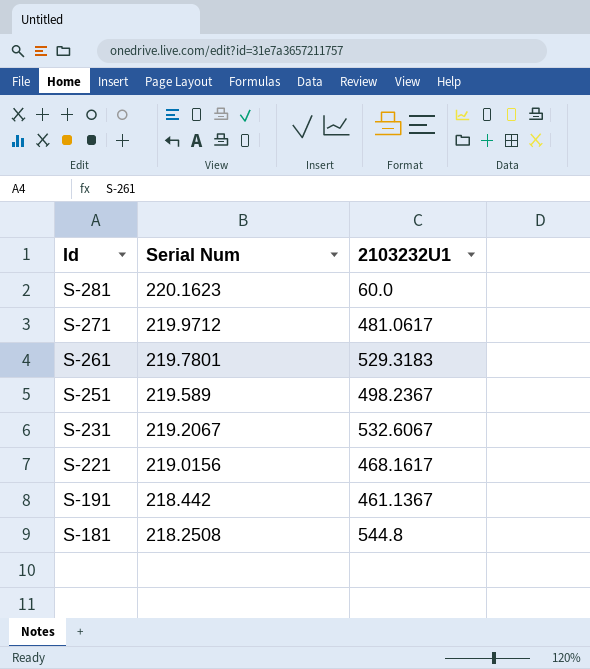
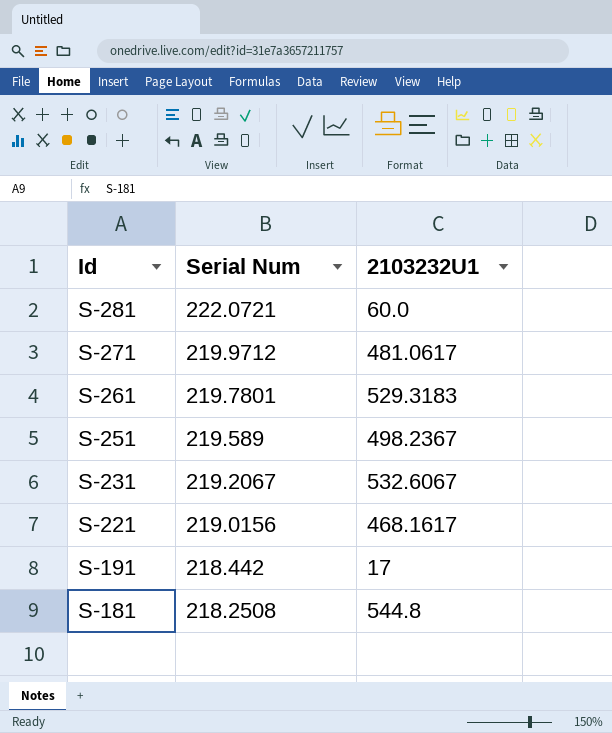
S-281 | Serial Num: 220.1623 -> 222.0721
S-191 | 2103232U1: 461.1367 -> 17

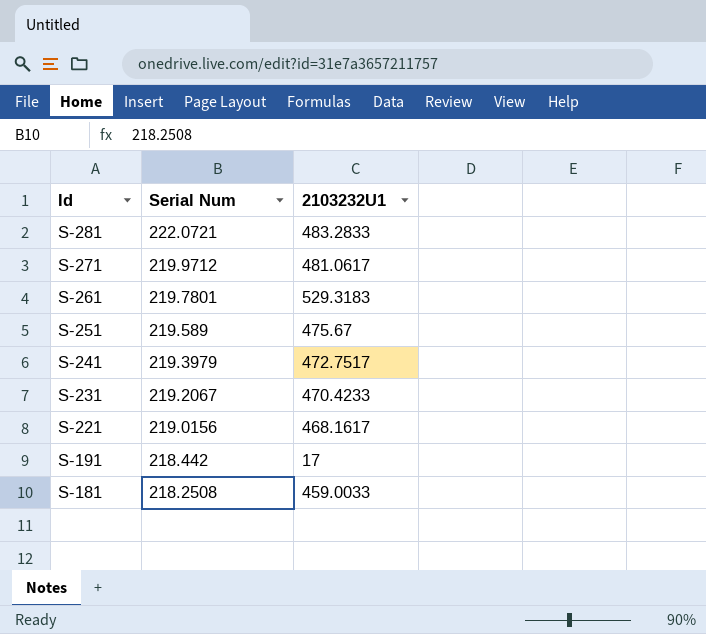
S-281 | 2103232U1: 60.0 -> 483.2833
S-251 | 2103232U1: 498.2367 -> 475.67
row S-241: none -> 219.3979 | 472.7517
S-231 | 2103232U1: 532.6067 -> 470.4233
S-181 | 2103232U1: 544.8 -> 459.0033

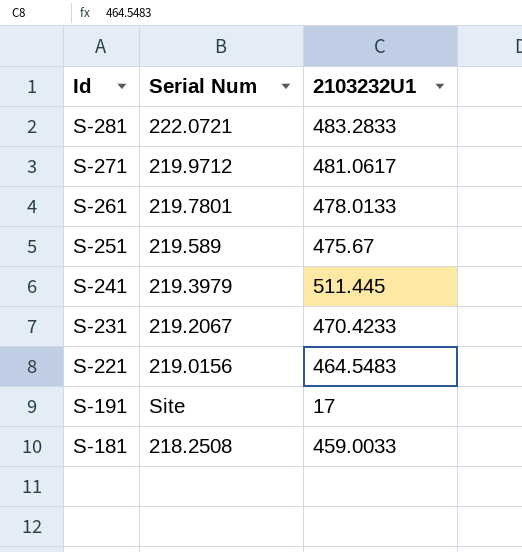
S-261 | 2103232U1: 529.3183 -> 478.0133
S-241 | 2103232U1: 472.7517 -> 511.445
S-221 | 2103232U1: 468.1617 -> 464.5483
S-191 | Serial Num: 218.442 -> Site

